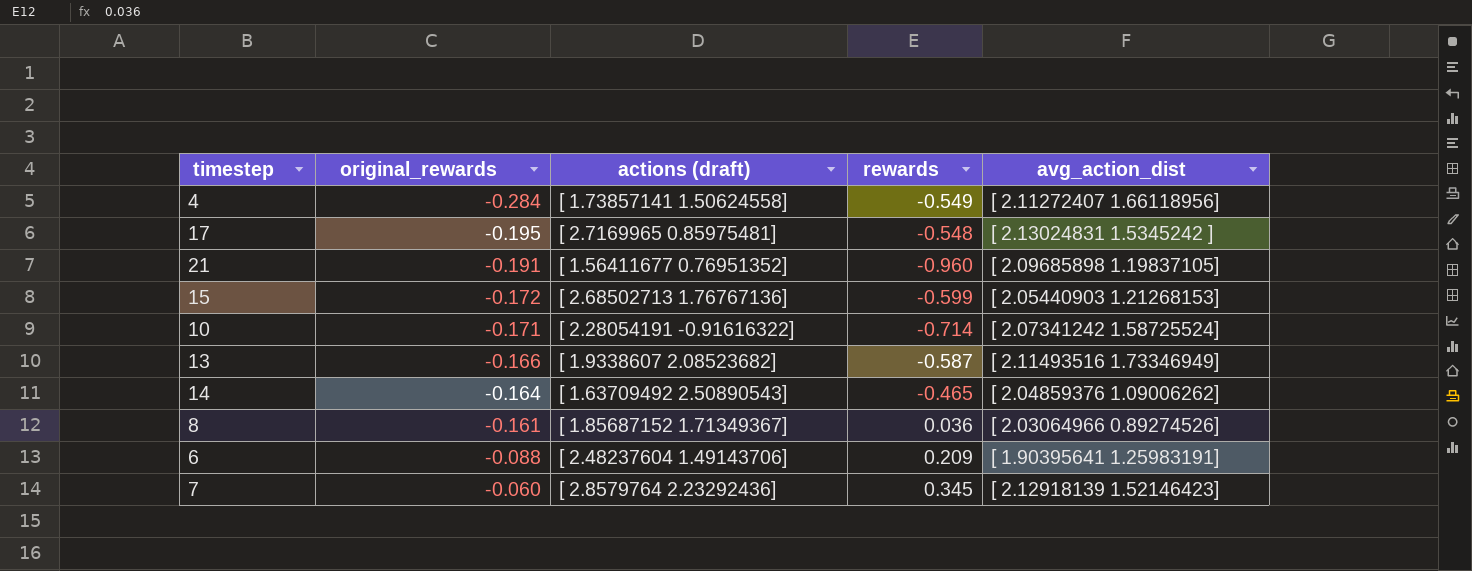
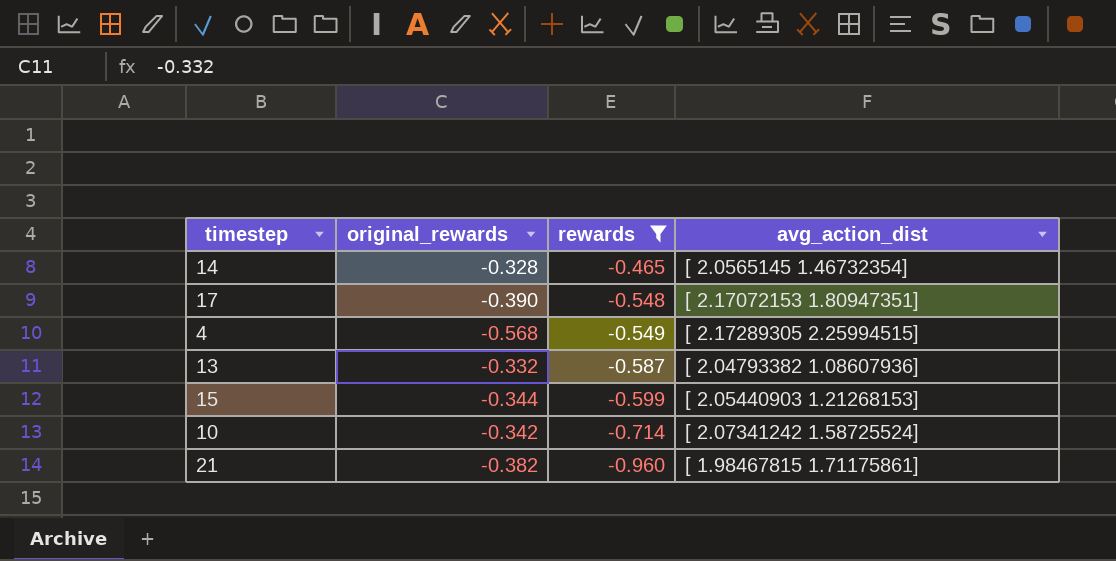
filter: none -> rewards <= -0.465
row order: original_rewards ascending -> rewards descending
column actions (draft) | position: 3 -> none
14 | original_rewards: -0.164 -> -0.328
14 | avg_action_dist: [ 2.04859376 1.09006262] -> [ 2.0565145 1.46732354]
17 | original_rewards: -0.195 -> -0.390
17 | avg_action_dist: [ 2.13024831 1.5345242 ] -> [ 2.17072153 1.80947351]
4 | original_rewards: -0.284 -> -0.568
4 | avg_action_dist: [ 2.11272407 1.66118956] -> [ 2.17289305 2.25994515]
13 | original_rewards: -0.166 -> -0.332
13 | avg_action_dist: [ 2.11493516 1.73346949] -> [ 2.04793382 1.08607936]
15 | original_rewards: -0.172 -> -0.344
10 | original_rewards: -0.171 -> -0.342
21 | original_rewards: -0.191 -> -0.382
21 | avg_action_dist: [ 2.09685898 1.19837105] -> [ 1.98467815 1.71175861]

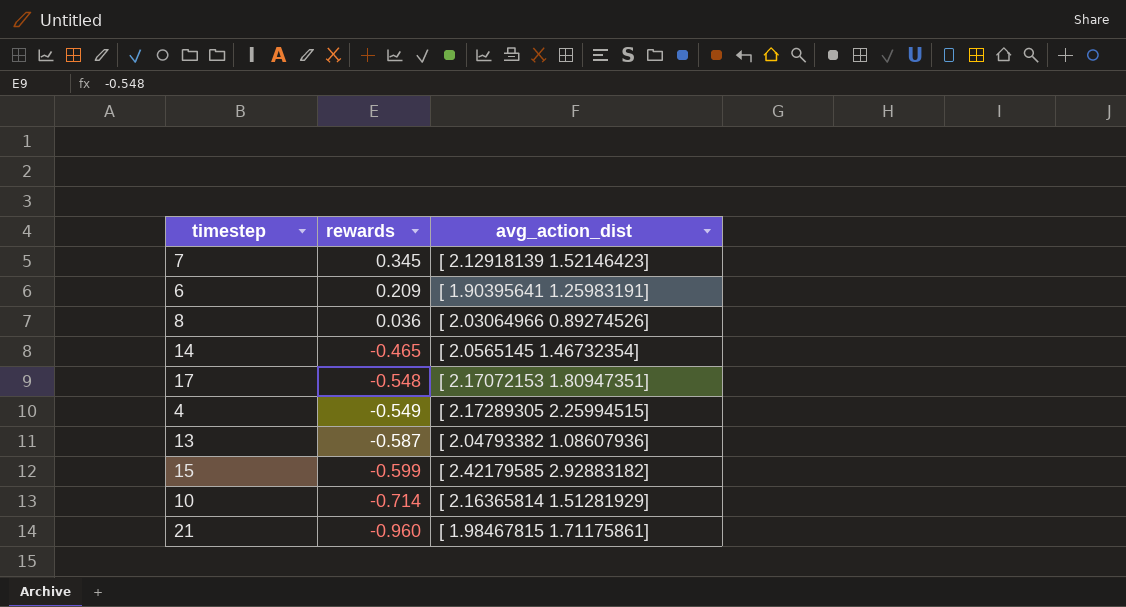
filter: rewards <= -0.465 -> none
column original_rewards | position: 2 -> none
15 | avg_action_dist: [ 2.05440903 1.21268153] -> [ 2.42179585 2.92883182]
10 | avg_action_dist: [ 2.07341242 1.58725524] -> [ 2.16365814 1.51281929]

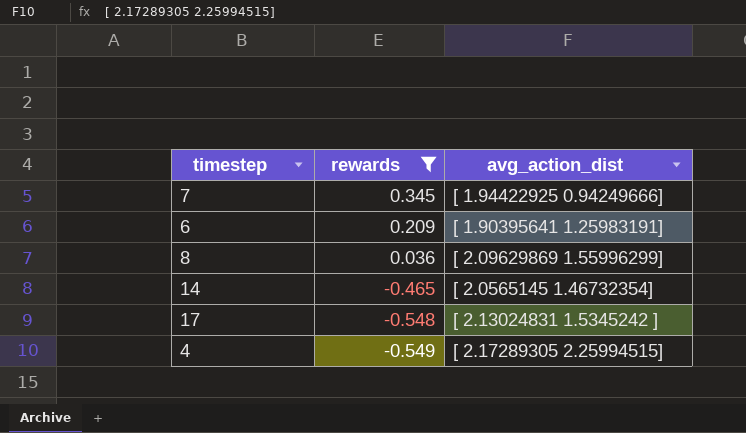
filter: none -> rewards >= -0.549
7 | avg_action_dist: [ 2.12918139 1.52146423] -> [ 1.94422925 0.94249666]
8 | avg_action_dist: [ 2.03064966 0.89274526] -> [ 2.09629869 1.55996299]
17 | avg_action_dist: [ 2.17072153 1.80947351] -> [ 2.13024831 1.5345242 ]

